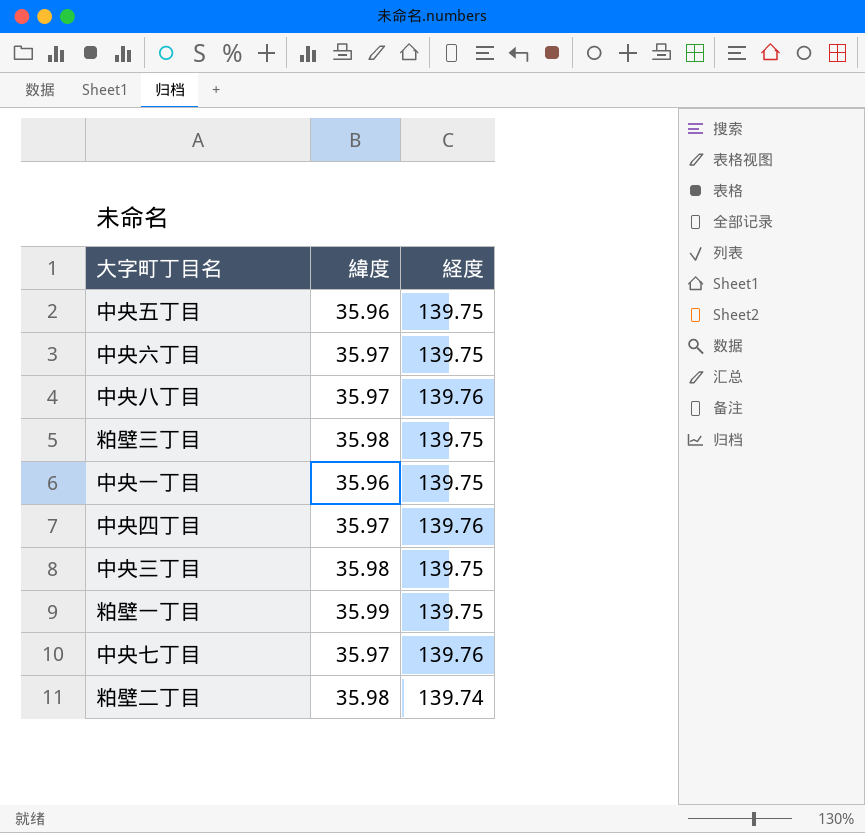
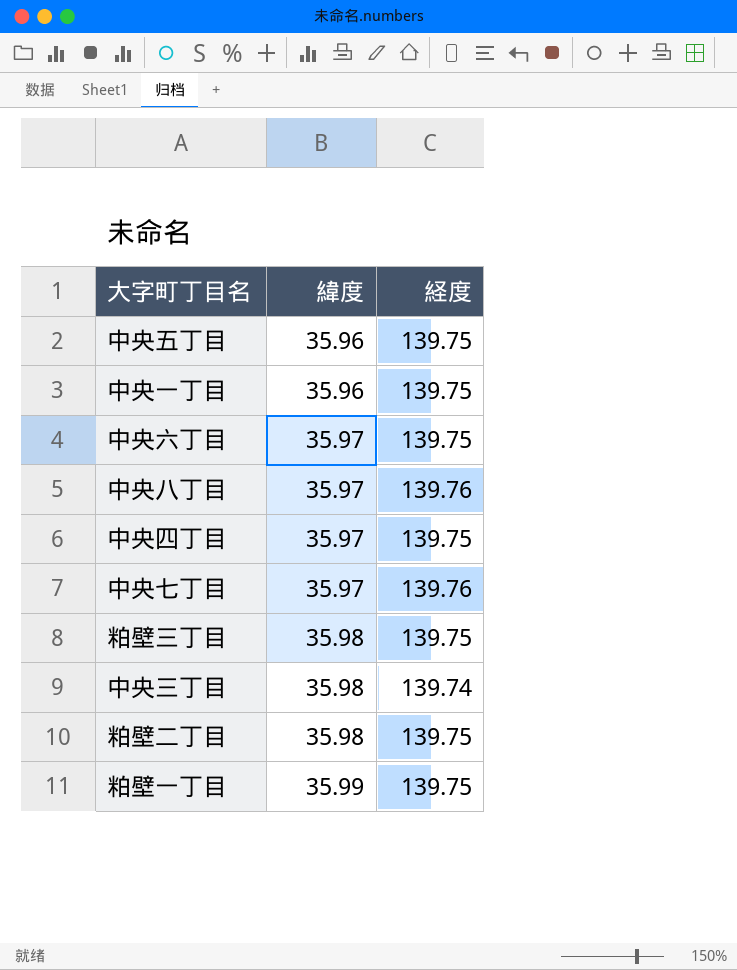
row order: none -> 緯度 ascending
中央四丁目 | 経度: 139.76 -> 139.75
中央三丁目 | 経度: 139.75 -> 139.74
粕壁二丁目 | 経度: 139.74 -> 139.75

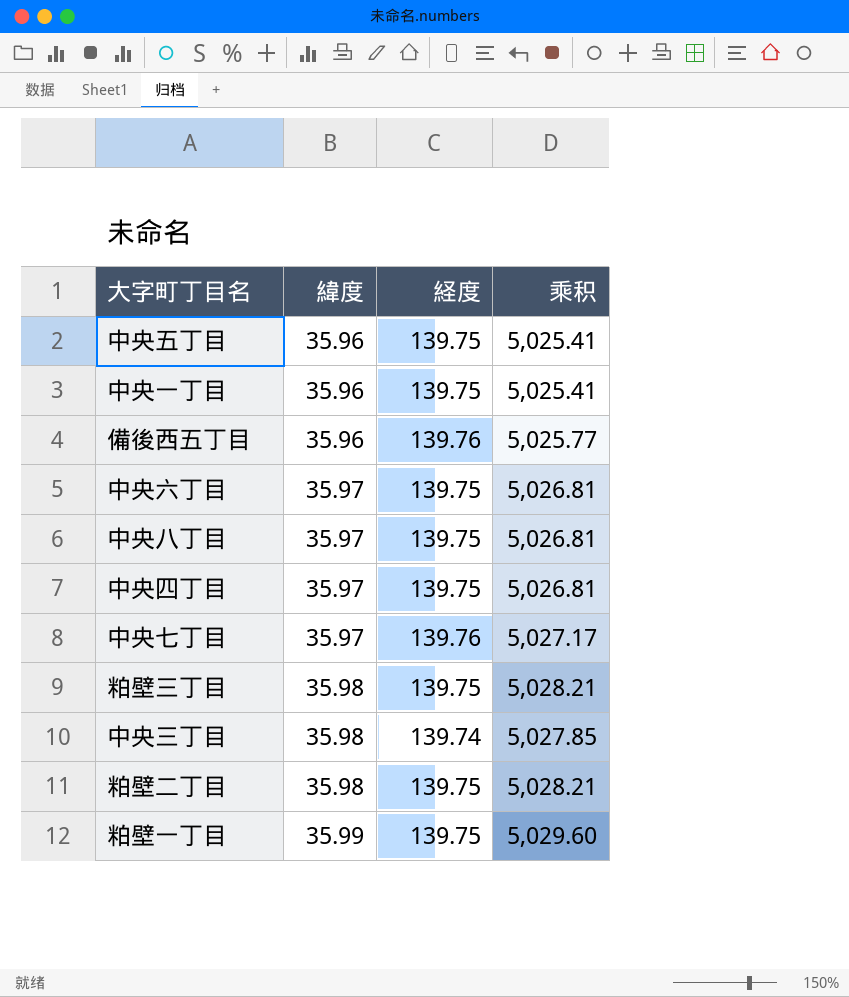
column 乘积 | formula: none -> [緯度] * [経度]
row 備後西五丁目: none -> 35.96 | 139.76 | 5,025.77
中央八丁目 | 経度: 139.76 -> 139.75

